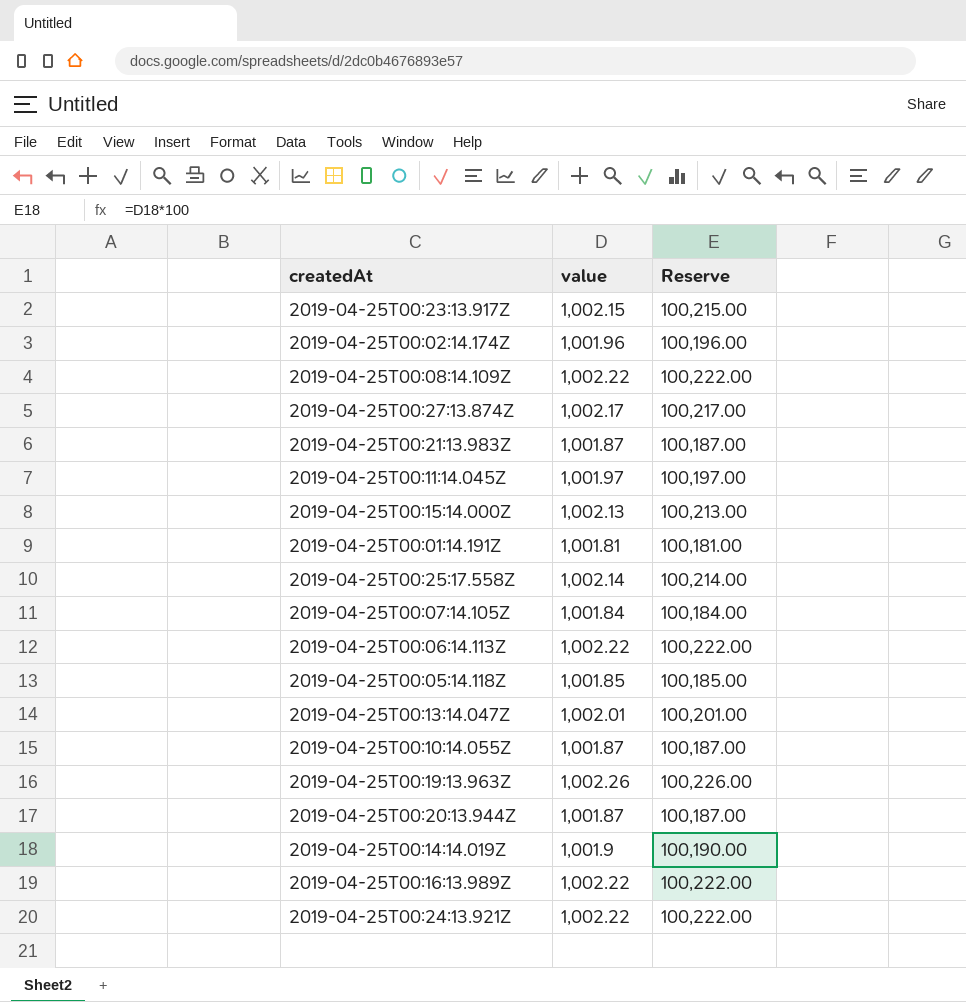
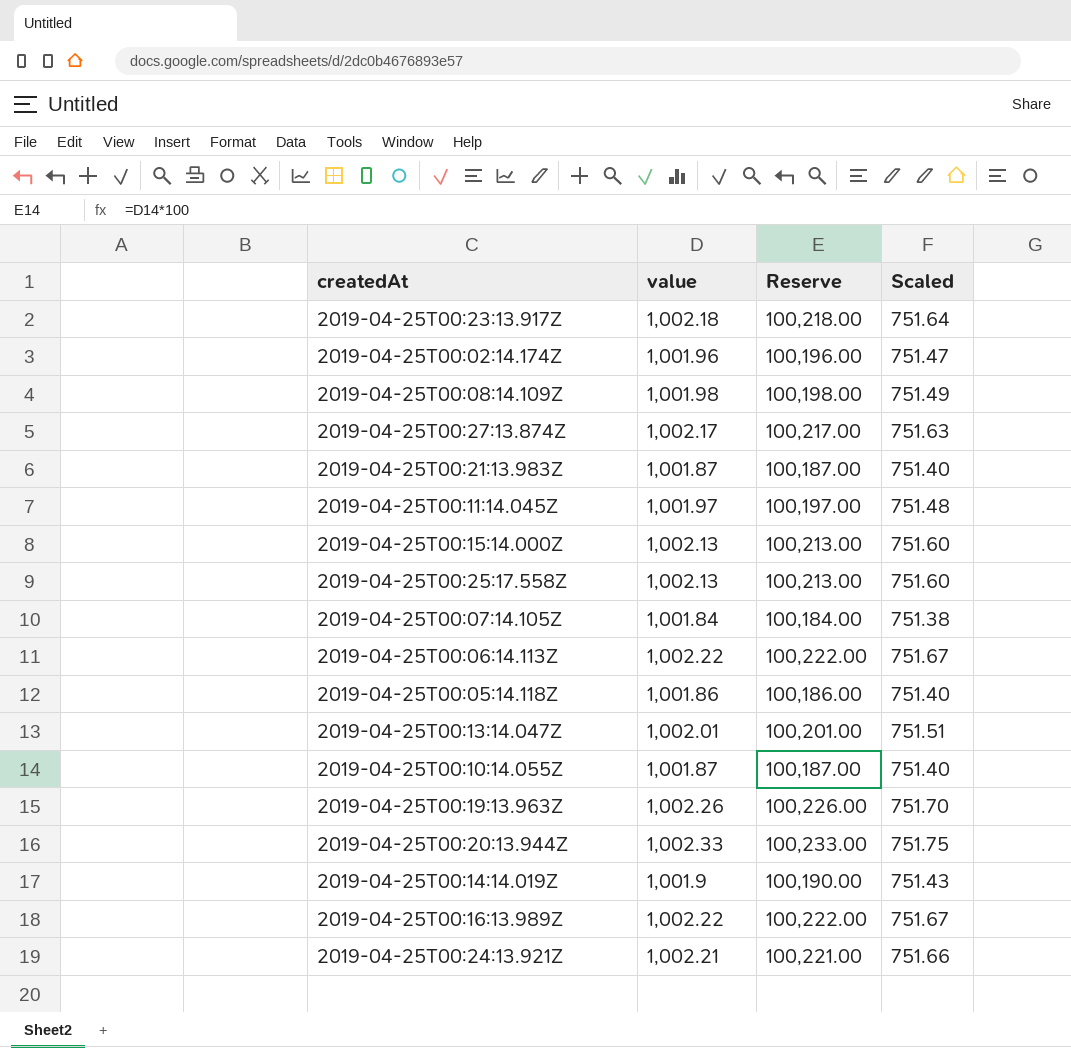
column Scaled | formula: none -> [value] * 0.75
row 2019-04-25T00:01:14.191Z: 1,001.81 | 100,181.00 -> none
2019-04-25T00:23:13.917Z | value: 1,002.15 -> 1,002.18
2019-04-25T00:23:13.917Z | Reserve: 100,215.00 -> 100,218.00
2019-04-25T00:08:14.109Z | value: 1,002.22 -> 1,001.98
2019-04-25T00:08:14.109Z | Reserve: 100,222.00 -> 100,198.00
2019-04-25T00:25:17.558Z | value: 1,002.14 -> 1,002.13
2019-04-25T00:25:17.558Z | Reserve: 100,214.00 -> 100,213.00
2019-04-25T00:05:14.118Z | value: 1,001.85 -> 1,001.86
2019-04-25T00:05:14.118Z | Reserve: 100,185.00 -> 100,186.00
2019-04-25T00:20:13.944Z | value: 1,001.87 -> 1,002.33
2019-04-25T00:20:13.944Z | Reserve: 100,187.00 -> 100,233.00
2019-04-25T00:24:13.921Z | value: 1,002.22 -> 1,002.21
2019-04-25T00:24:13.921Z | Reserve: 100,222.00 -> 100,221.00

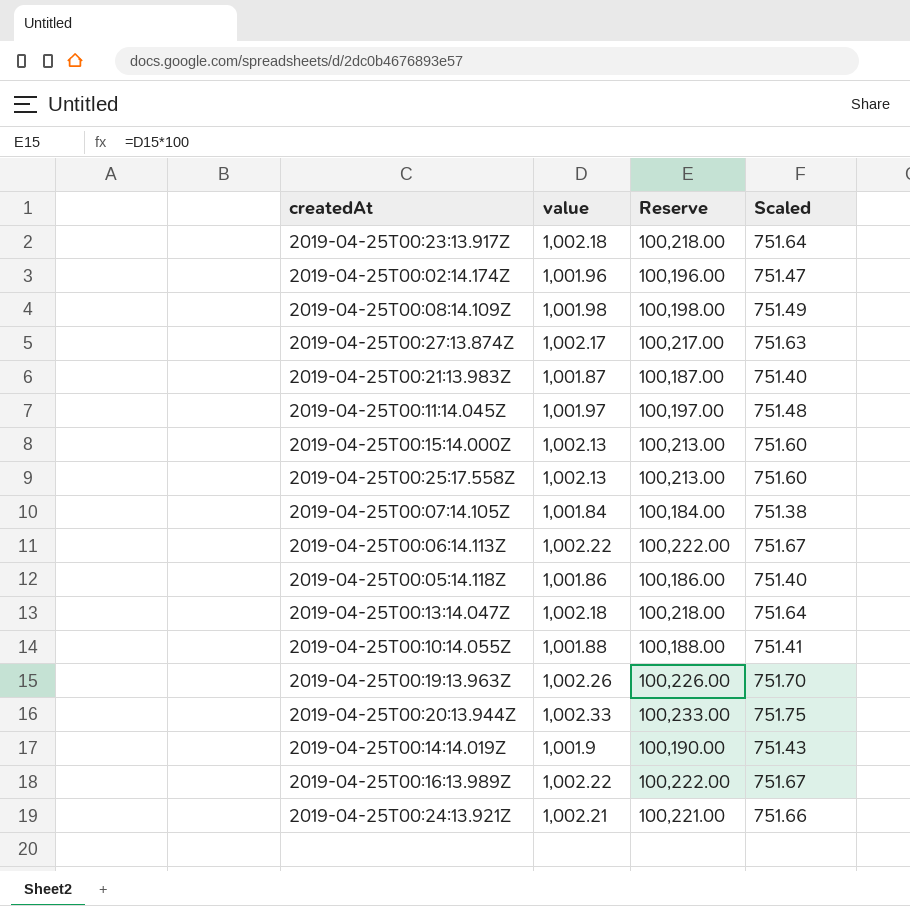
2019-04-25T00:13:14.047Z | value: 1,002.01 -> 1,002.18
2019-04-25T00:13:14.047Z | Reserve: 100,201.00 -> 100,218.00
2019-04-25T00:13:14.047Z | Scaled: 751.51 -> 751.64
2019-04-25T00:10:14.055Z | value: 1,001.87 -> 1,001.88
2019-04-25T00:10:14.055Z | Reserve: 100,187.00 -> 100,188.00
2019-04-25T00:10:14.055Z | Scaled: 751.40 -> 751.41

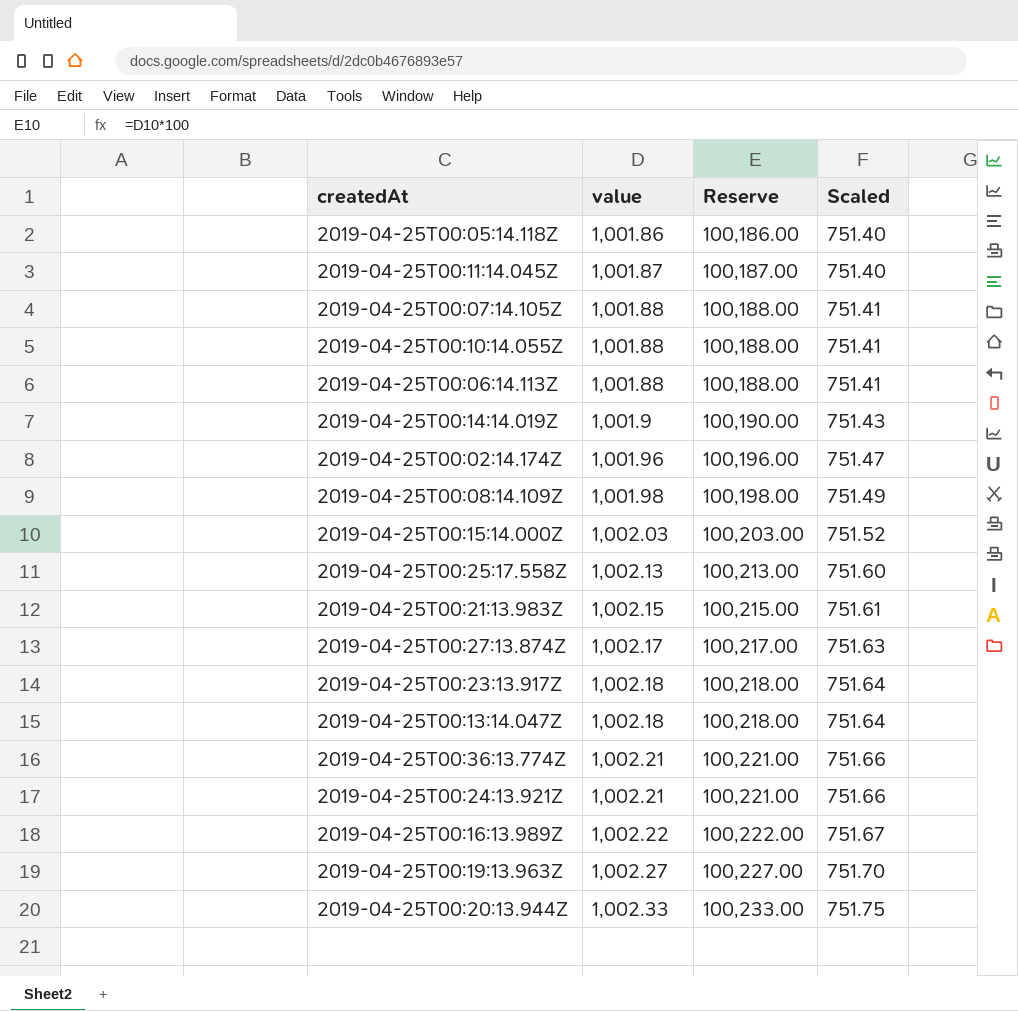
row order: none -> value ascending
2019-04-25T00:11:14.045Z | value: 1,001.97 -> 1,001.87
2019-04-25T00:11:14.045Z | Reserve: 100,197.00 -> 100,187.00
2019-04-25T00:11:14.045Z | Scaled: 751.48 -> 751.40
2019-04-25T00:07:14.105Z | value: 1,001.84 -> 1,001.88
2019-04-25T00:07:14.105Z | Reserve: 100,184.00 -> 100,188.00
2019-04-25T00:07:14.105Z | Scaled: 751.38 -> 751.41
2019-04-25T00:06:14.113Z | value: 1,002.22 -> 1,001.88
2019-04-25T00:06:14.113Z | Reserve: 100,222.00 -> 100,188.00
2019-04-25T00:06:14.113Z | Scaled: 751.67 -> 751.41
2019-04-25T00:15:14.000Z | value: 1,002.13 -> 1,002.03
2019-04-25T00:15:14.000Z | Reserve: 100,213.00 -> 100,203.00
2019-04-25T00:15:14.000Z | Scaled: 751.60 -> 751.52
2019-04-25T00:21:13.983Z | value: 1,001.87 -> 1,002.15
2019-04-25T00:21:13.983Z | Reserve: 100,187.00 -> 100,215.00
2019-04-25T00:21:13.983Z | Scaled: 751.40 -> 751.61
row 2019-04-25T00:36:13.774Z: none -> 1,002.21 | 100,221.00 | 751.66
2019-04-25T00:19:13.963Z | value: 1,002.26 -> 1,002.27
2019-04-25T00:19:13.963Z | Reserve: 100,226.00 -> 100,227.00

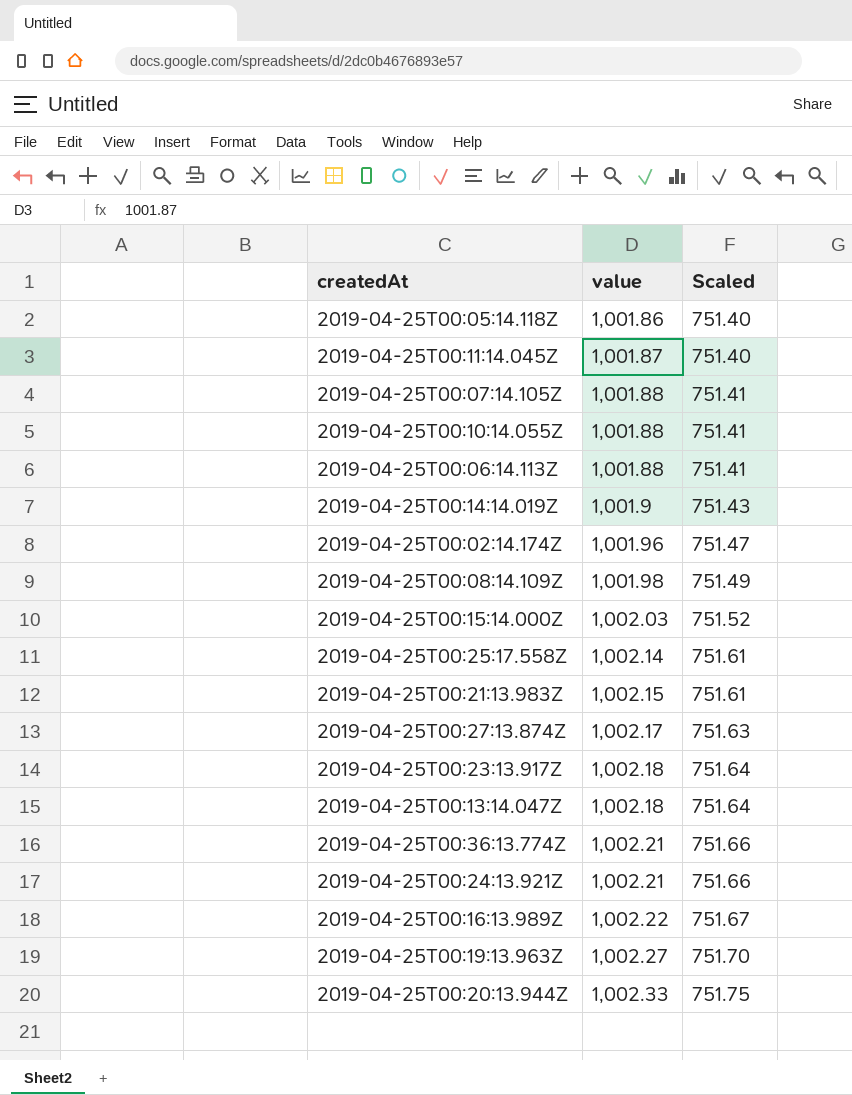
column Reserve | formula: [value] * 100 -> none
2019-04-25T00:25:17.558Z | value: 1,002.13 -> 1,002.14
2019-04-25T00:25:17.558Z | Scaled: 751.60 -> 751.61

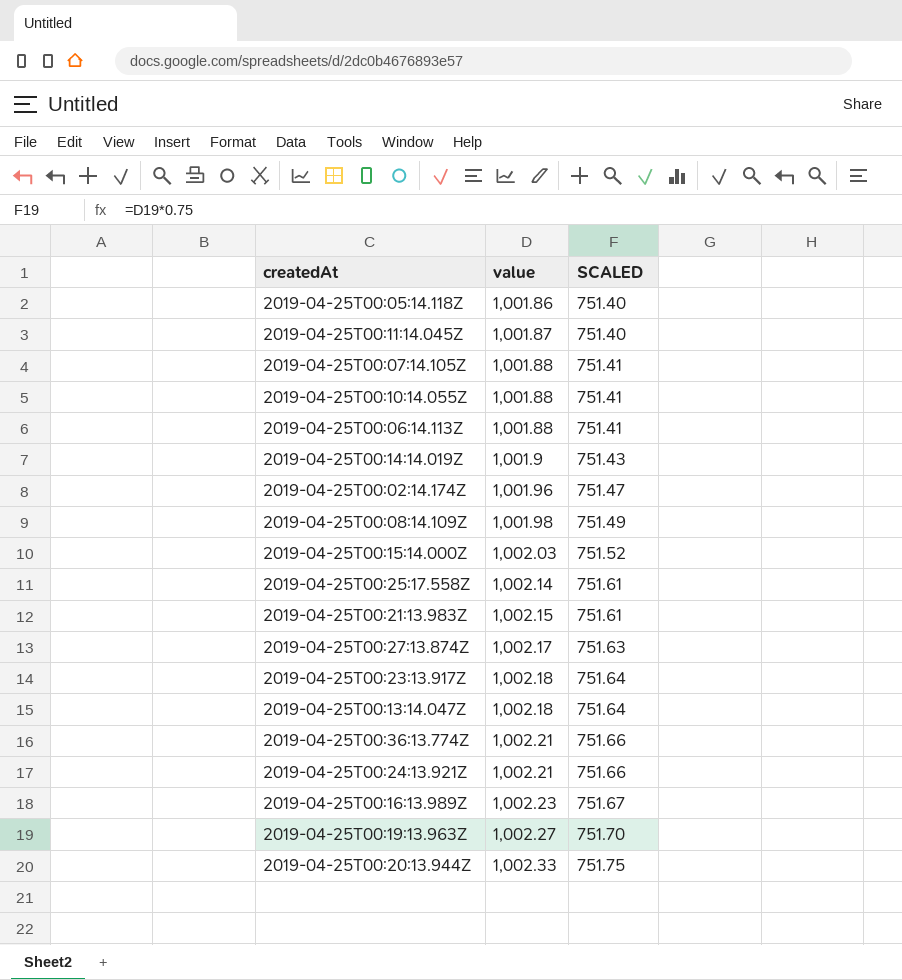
column name: Scaled -> SCALED
2019-04-25T00:16:13.989Z | value: 1,002.22 -> 1,002.23

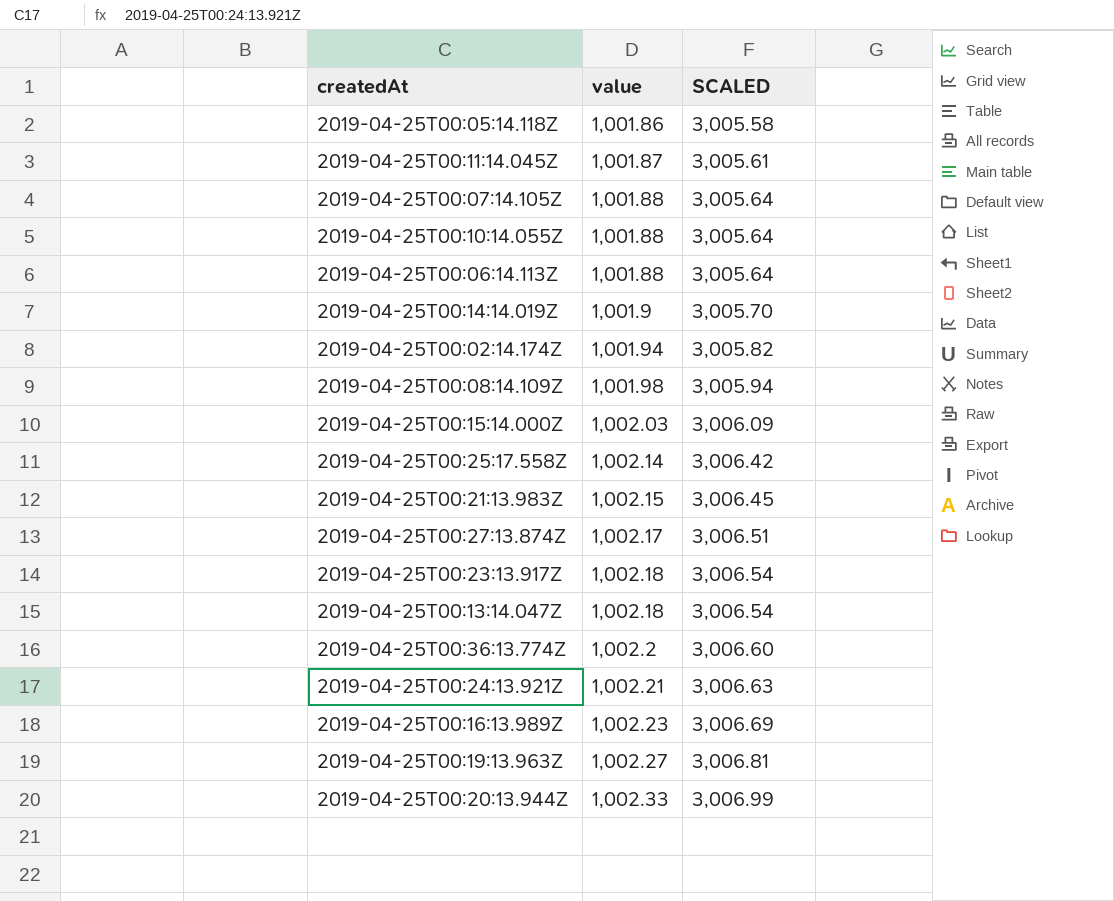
column SCALED | formula: [value] * 0.75 -> [value] * 3
2019-04-25T00:02:14.174Z | value: 1,001.96 -> 1,001.94
2019-04-25T00:36:13.774Z | value: 1,002.21 -> 1,002.2

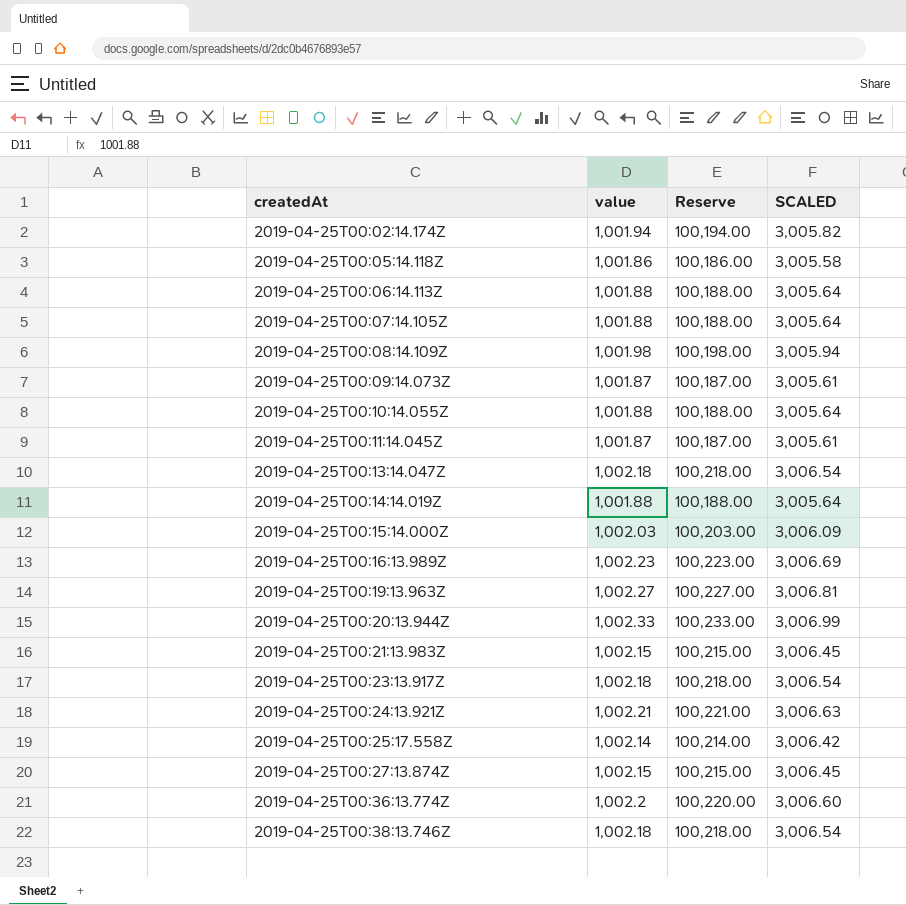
row order: value ascending -> createdAt ascending
column Reserve | formula: none -> [value] * 100
row 2019-04-25T00:09:14.073Z: none -> 1,001.87 | 100,187.00 | 3,005.61
2019-04-25T00:14:14.019Z | value: 1,001.9 -> 1,001.88
2019-04-25T00:14:14.019Z | SCALED: 3,005.70 -> 3,005.64
2019-04-25T00:27:13.874Z | value: 1,002.17 -> 1,002.15
2019-04-25T00:27:13.874Z | SCALED: 3,006.51 -> 3,006.45
row 2019-04-25T00:38:13.746Z: none -> 1,002.18 | 100,218.00 | 3,006.54

